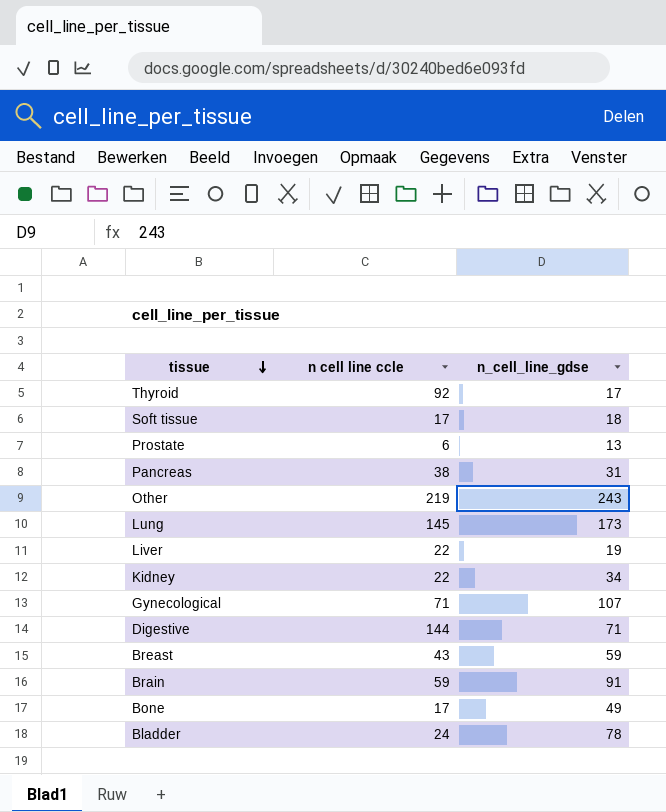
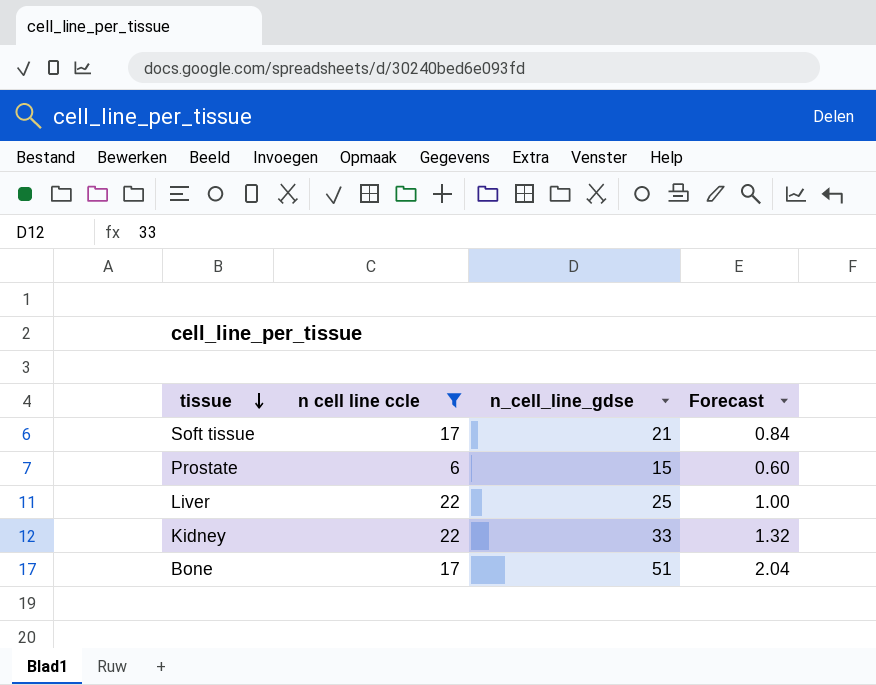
filter: none -> n cell line ccle <= 22
column Forecast | formula: none -> [n_cell_line_gdse] * 0.04
Soft tissue | n_cell_line_gdse: 18 -> 21
Prostate | n_cell_line_gdse: 13 -> 15
Liver | n_cell_line_gdse: 19 -> 25
Kidney | n_cell_line_gdse: 34 -> 33
Bone | n_cell_line_gdse: 49 -> 51

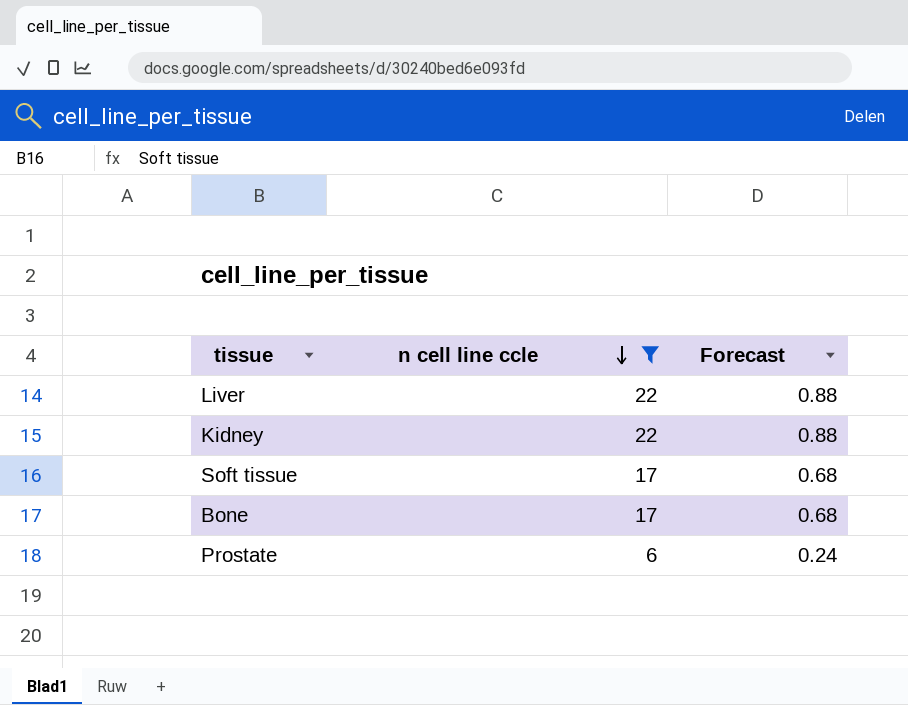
row order: tissue descending -> n cell line ccle descending
column n_cell_line_gdse | position: 3 -> none
column Forecast | formula: [n_cell_line_gdse] * 0.04 -> [n cell line ccle] * 0.04

